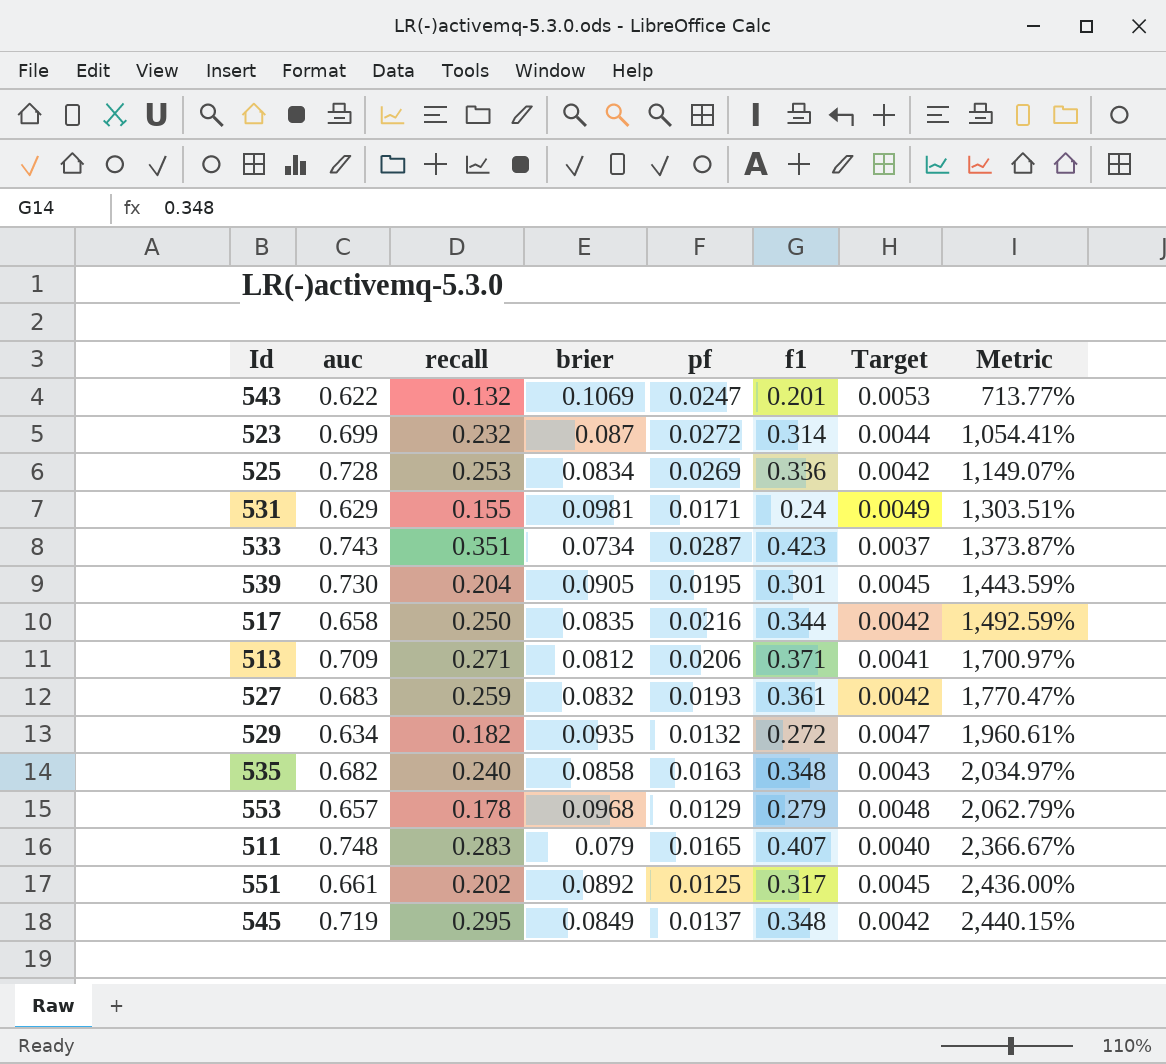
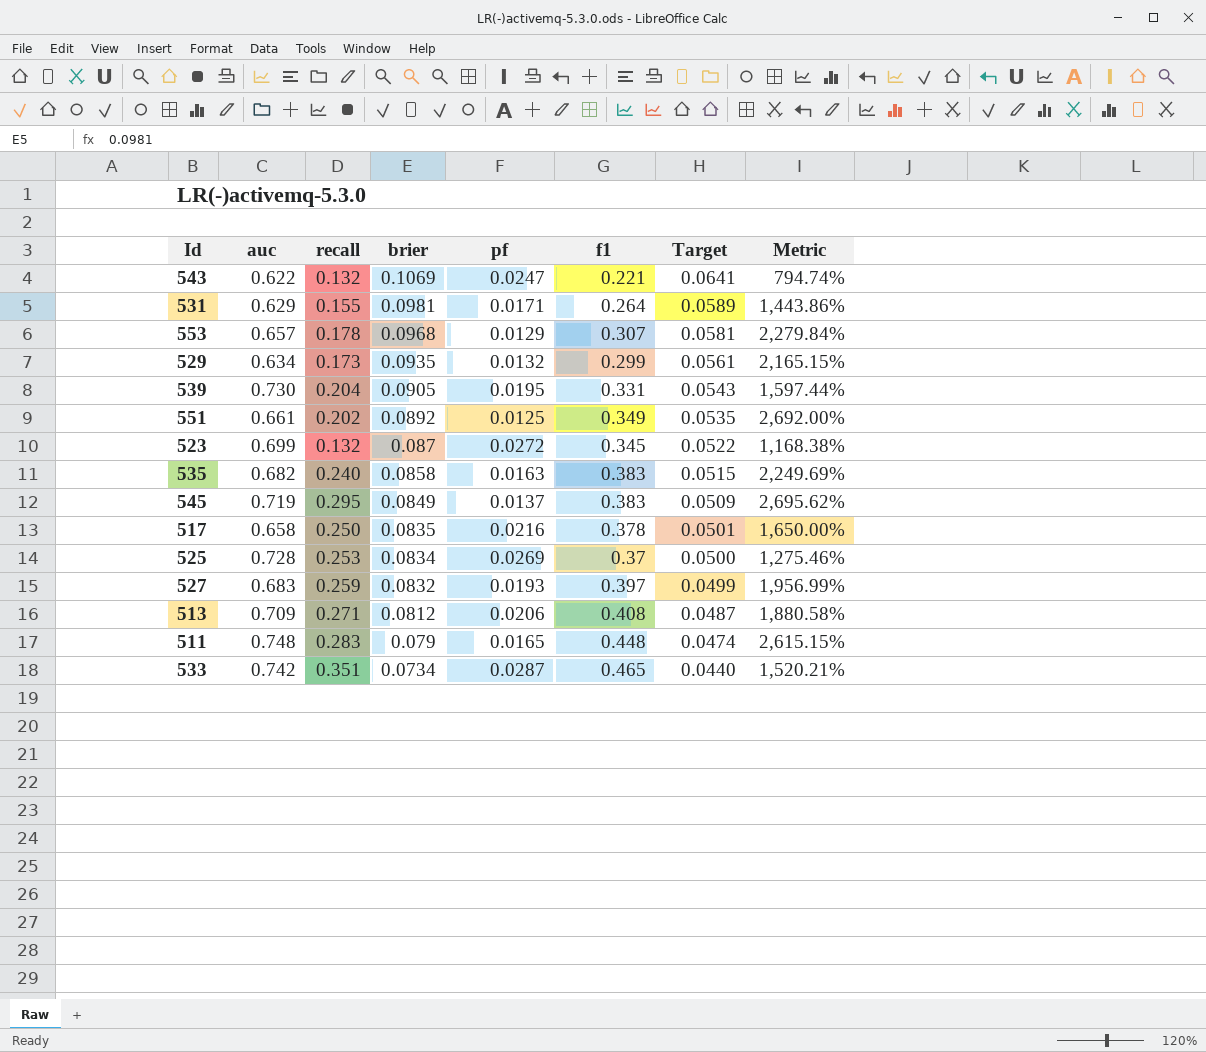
row order: Metric ascending -> brier descending
column Target | formula: [brier] * 0.05 -> [brier] * 0.6
543 | f1: 0.201 -> 0.221
543 | Metric: 713.77% -> 794.74%
531 | f1: 0.24 -> 0.264
531 | Metric: 1,303.51% -> 1,443.86%
553 | f1: 0.279 -> 0.307
553 | Metric: 2,062.79% -> 2,279.84%
529 | recall: 0.182 -> 0.173
529 | f1: 0.272 -> 0.299
529 | Metric: 1,960.61% -> 2,165.15%
539 | f1: 0.301 -> 0.331
539 | Metric: 1,443.59% -> 1,597.44%
551 | f1: 0.317 -> 0.349
551 | Metric: 2,436.00% -> 2,692.00%
523 | recall: 0.232 -> 0.132
523 | f1: 0.314 -> 0.345
523 | Metric: 1,054.41% -> 1,168.38%
535 | f1: 0.348 -> 0.383
535 | Metric: 2,034.97% -> 2,249.69%
545 | f1: 0.348 -> 0.383
545 | Metric: 2,440.15% -> 2,695.62%
517 | f1: 0.344 -> 0.378
517 | Metric: 1,492.59% -> 1,650.00%
525 | f1: 0.336 -> 0.37
525 | Metric: 1,149.07% -> 1,275.46%
527 | f1: 0.361 -> 0.397
527 | Metric: 1,770.47% -> 1,956.99%
513 | f1: 0.371 -> 0.408
513 | Metric: 1,700.97% -> 1,880.58%
511 | f1: 0.407 -> 0.448
511 | Metric: 2,366.67% -> 2,615.15%
533 | auc: 0.743 -> 0.742
533 | f1: 0.423 -> 0.465
533 | Metric: 1,373.87% -> 1,520.21%

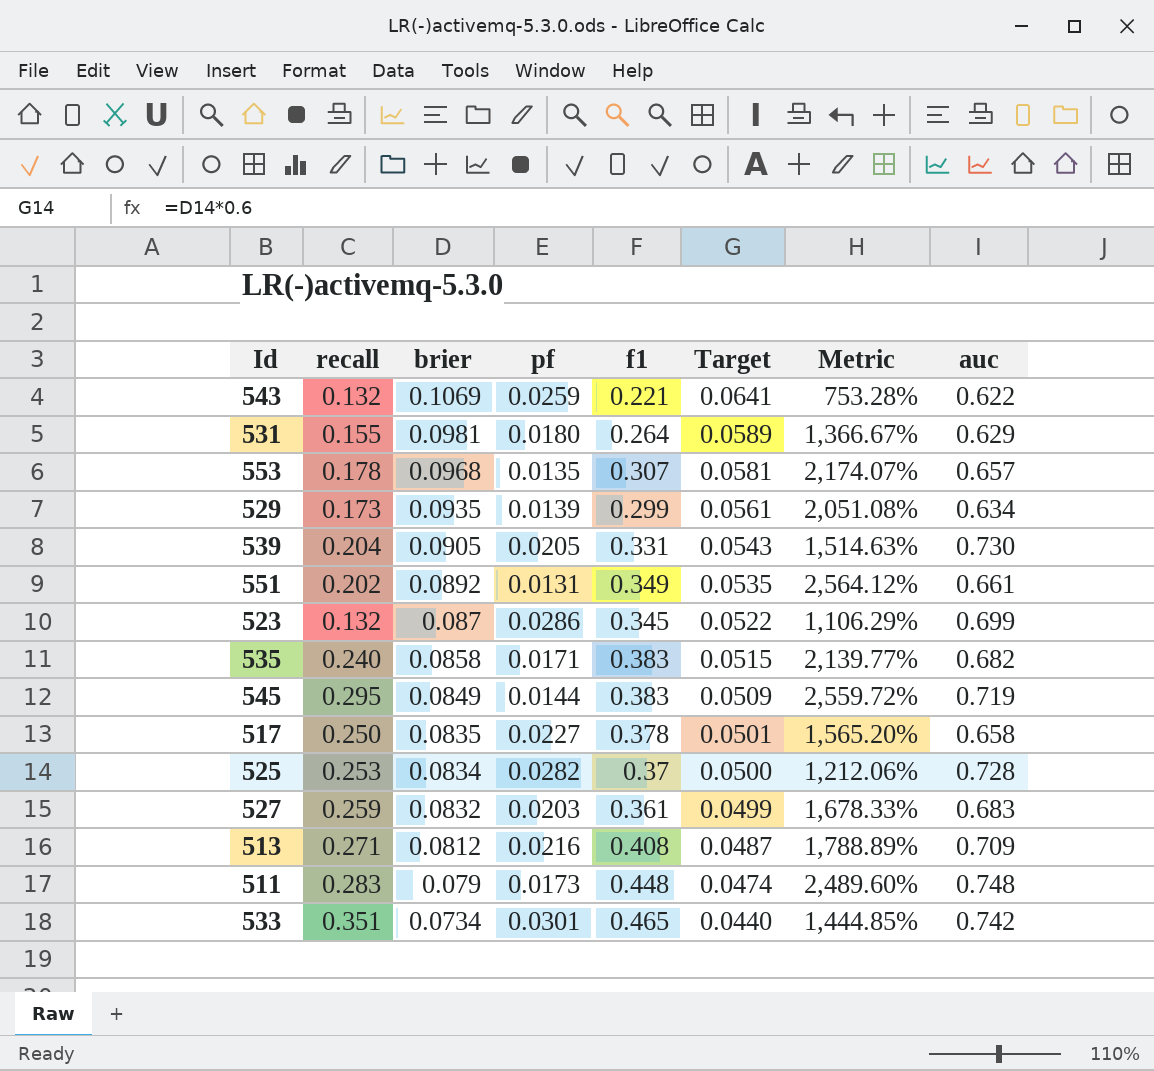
column auc | position: 2 -> 8
543 | pf: 0.0247 -> 0.0259
543 | Metric: 794.74% -> 753.28%
531 | pf: 0.0171 -> 0.0180
531 | Metric: 1,443.86% -> 1,366.67%
553 | pf: 0.0129 -> 0.0135
553 | Metric: 2,279.84% -> 2,174.07%
529 | pf: 0.0132 -> 0.0139
529 | Metric: 2,165.15% -> 2,051.08%
539 | pf: 0.0195 -> 0.0205
539 | Metric: 1,597.44% -> 1,514.63%
551 | pf: 0.0125 -> 0.0131
551 | Metric: 2,692.00% -> 2,564.12%
523 | pf: 0.0272 -> 0.0286
523 | Metric: 1,168.38% -> 1,106.29%
535 | pf: 0.0163 -> 0.0171
535 | Metric: 2,249.69% -> 2,139.77%
545 | pf: 0.0137 -> 0.0144
545 | Metric: 2,695.62% -> 2,559.72%
517 | pf: 0.0216 -> 0.0227
517 | Metric: 1,650.00% -> 1,565.20%
525 | pf: 0.0269 -> 0.0282
525 | Metric: 1,275.46% -> 1,212.06%
527 | pf: 0.0193 -> 0.0203
527 | f1: 0.397 -> 0.361
527 | Metric: 1,956.99% -> 1,678.33%
513 | pf: 0.0206 -> 0.0216
513 | Metric: 1,880.58% -> 1,788.89%
511 | pf: 0.0165 -> 0.0173
511 | Metric: 2,615.15% -> 2,489.60%
533 | pf: 0.0287 -> 0.0301
533 | Metric: 1,520.21% -> 1,444.85%

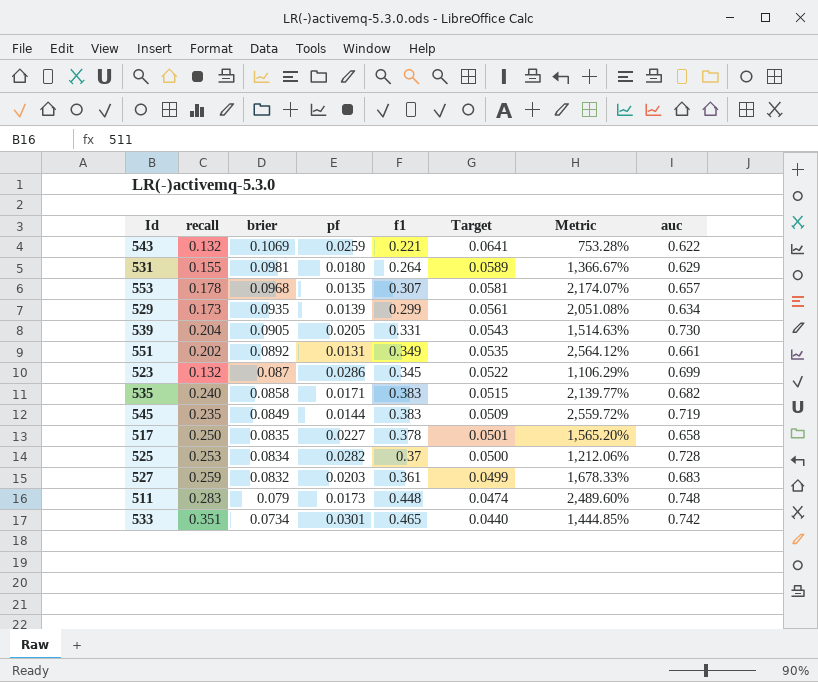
row 513: 0.271 | 0.0812 | 0.0216 | 0.408 | 0.0487 | 1,788.89% | 0.709 -> none
545 | recall: 0.295 -> 0.235

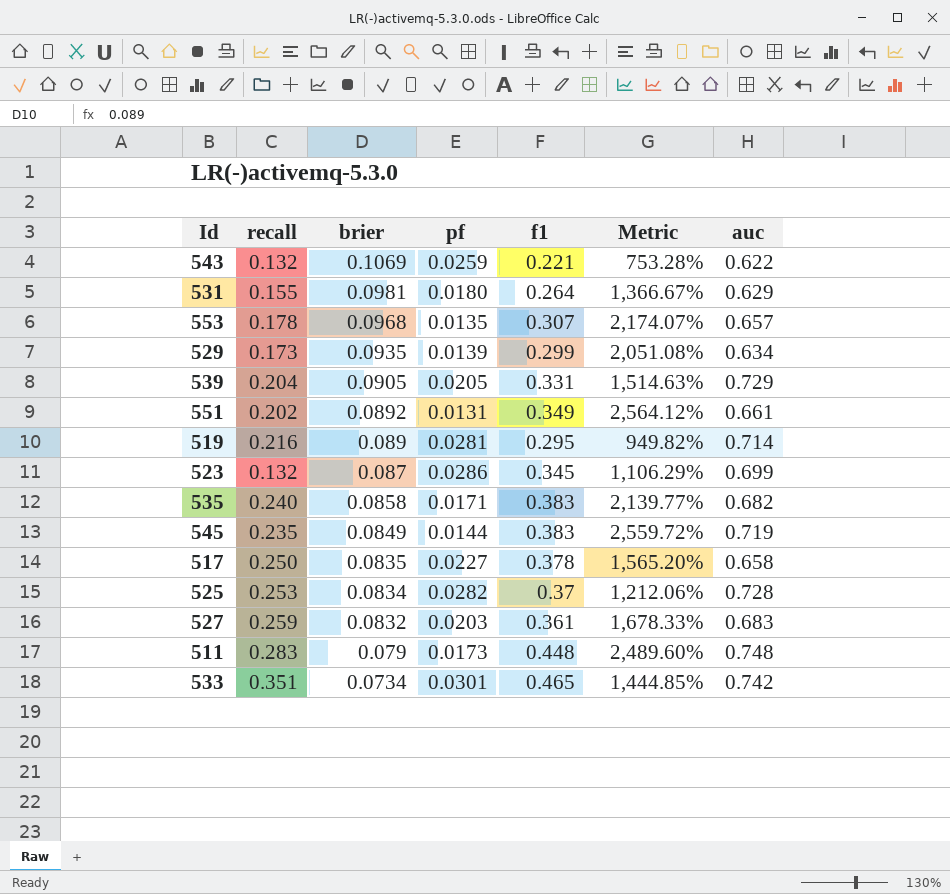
column Target | formula: [brier] * 0.6 -> none
539 | auc: 0.730 -> 0.729
row 519: none -> 0.216 | 0.089 | 0.0281 | 0.295 | 949.82% | 0.714

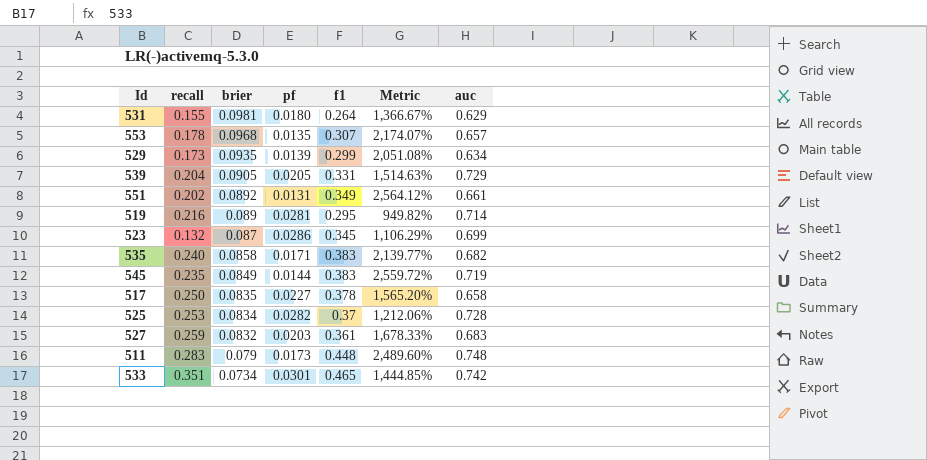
row 543: 0.132 | 0.1069 | 0.0259 | 0.221 | 753.28% | 0.622 -> none

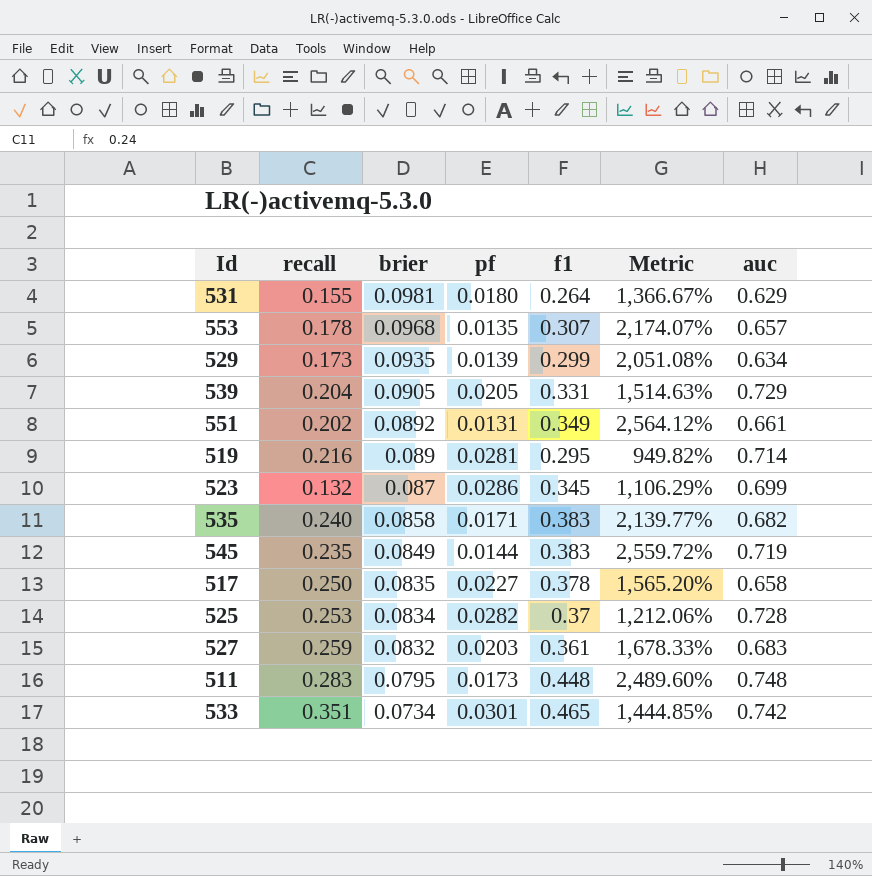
511 | brier: 0.079 -> 0.0795

